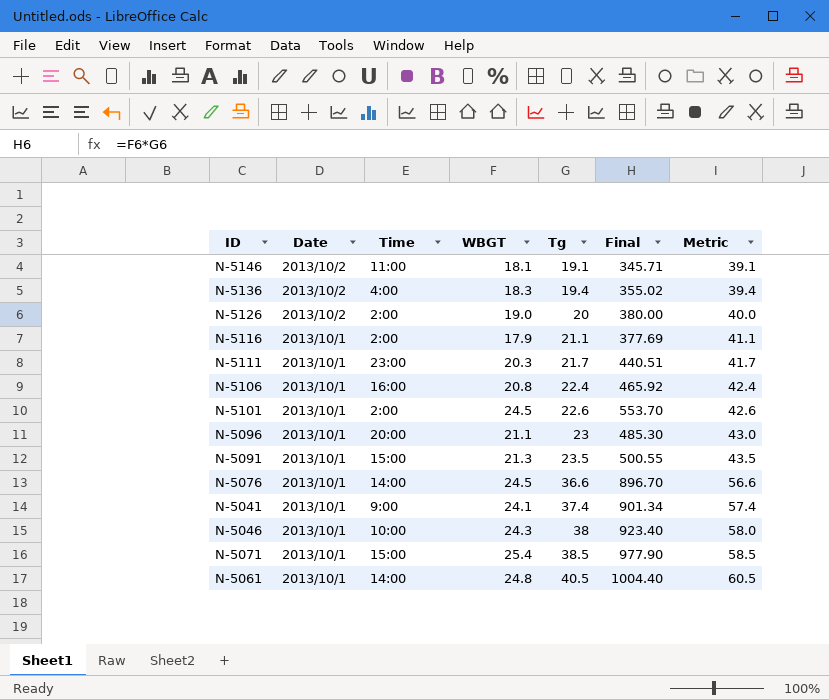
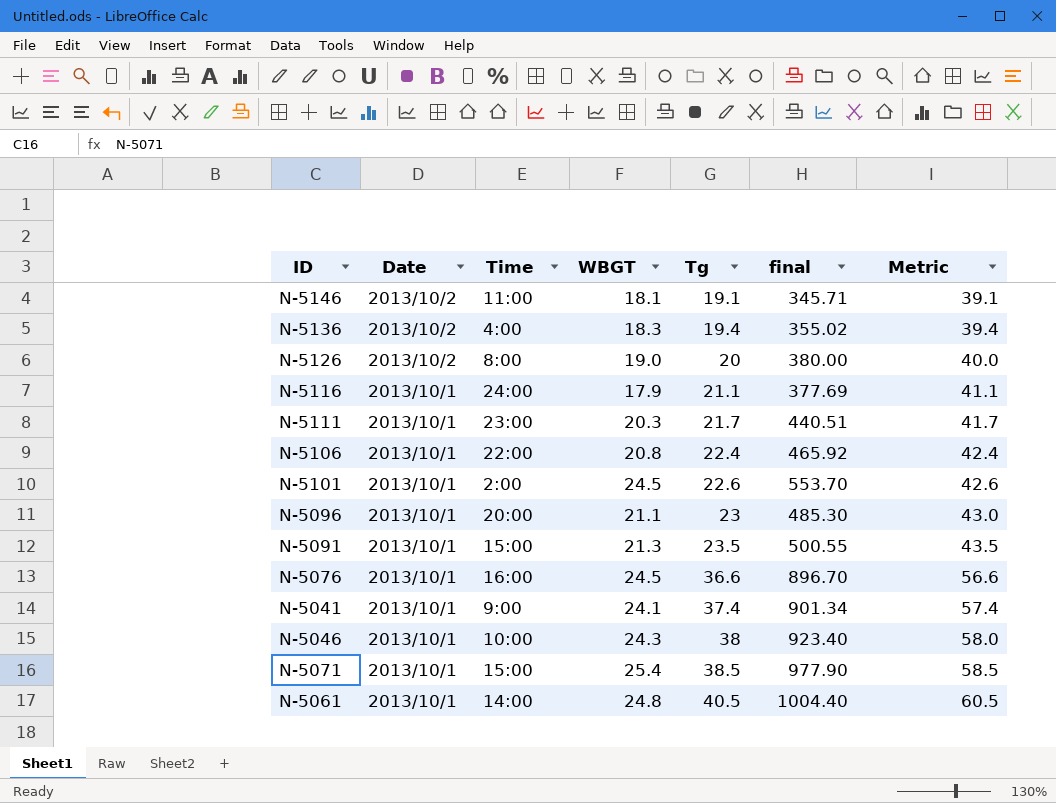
column name: Final -> final
N-5126 | Time: 2:00 -> 8:00
N-5116 | Time: 2:00 -> 24:00
N-5106 | Time: 16:00 -> 22:00
N-5076 | Time: 14:00 -> 16:00

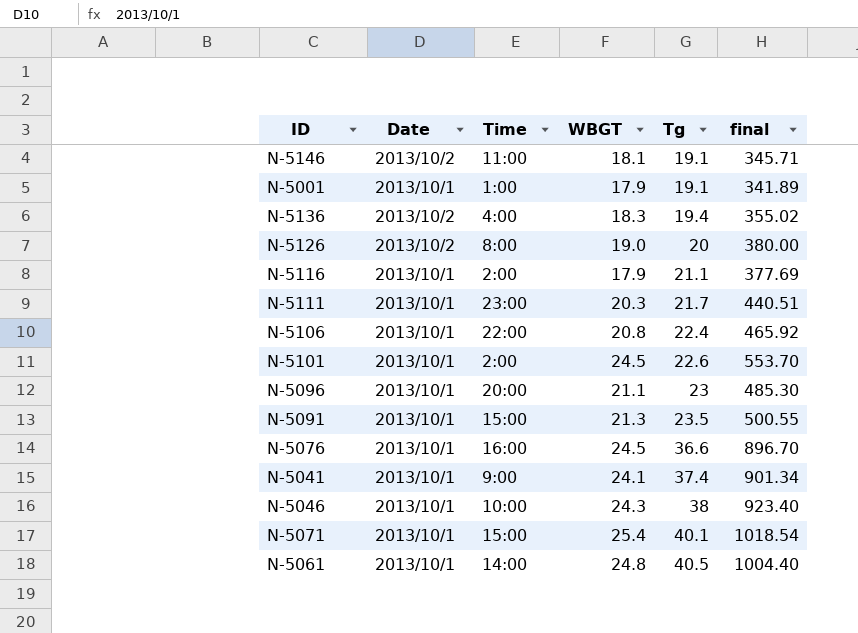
column Metric | formula: [Tg] + 20 -> none
row N-5001: none -> 2013/10/1 | 1:00 | 17.9 | 19.1 | 341.89
N-5116 | Time: 24:00 -> 2:00
N-5071 | Tg: 38.5 -> 40.1
N-5071 | final: 977.90 -> 1018.54

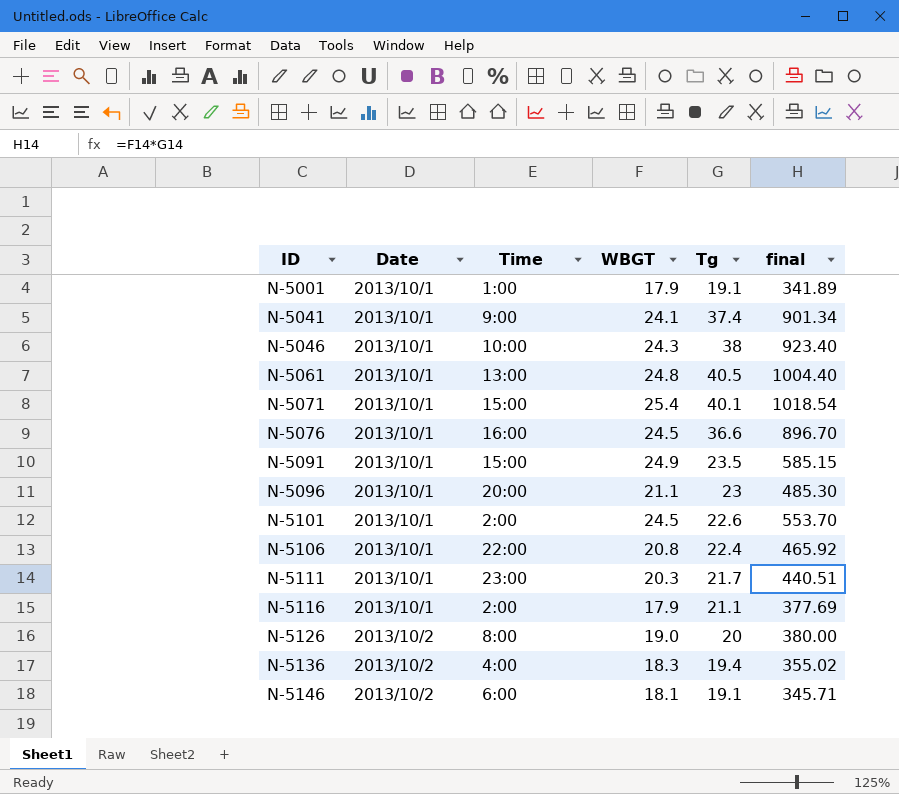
row order: Tg ascending -> ID ascending
N-5061 | Time: 14:00 -> 13:00
N-5091 | WBGT: 21.3 -> 24.9
N-5091 | final: 500.55 -> 585.15
N-5146 | Time: 11:00 -> 6:00

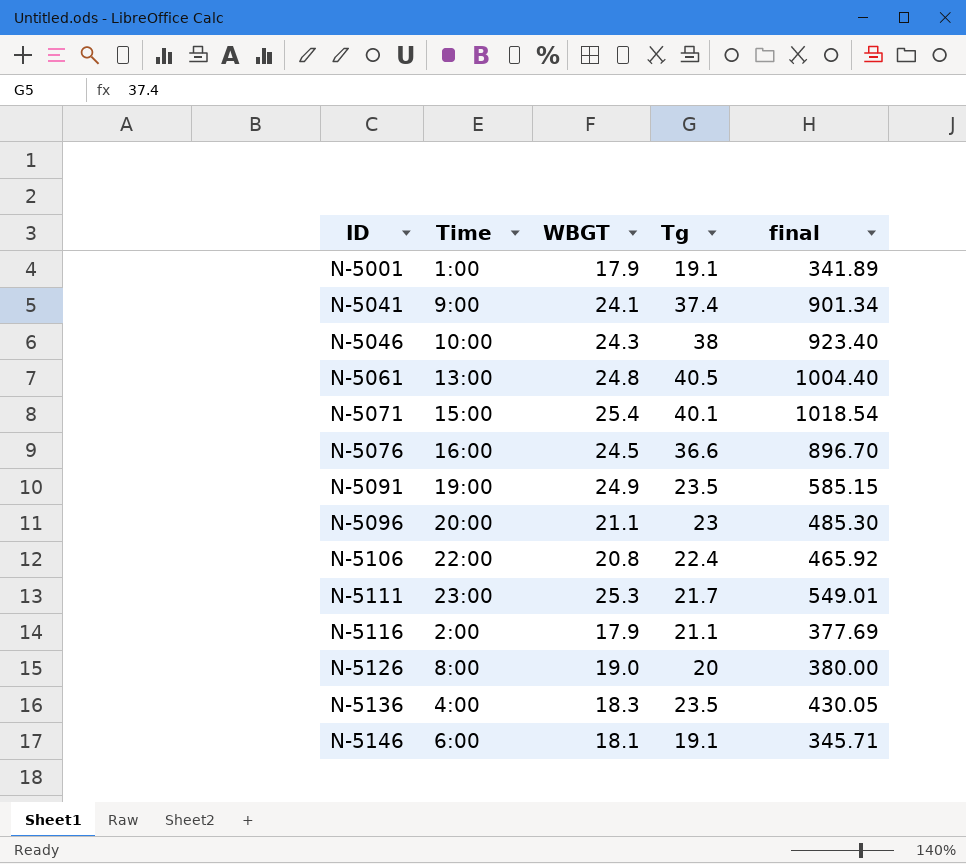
column Date | position: 2 -> none
row N-5101: 2013/10/1 | 2:00 | 24.5 | 22.6 | 553.70 -> none
N-5091 | Time: 15:00 -> 19:00
N-5111 | WBGT: 20.3 -> 25.3
N-5111 | final: 440.51 -> 549.01
N-5136 | Tg: 19.4 -> 23.5
N-5136 | final: 355.02 -> 430.05

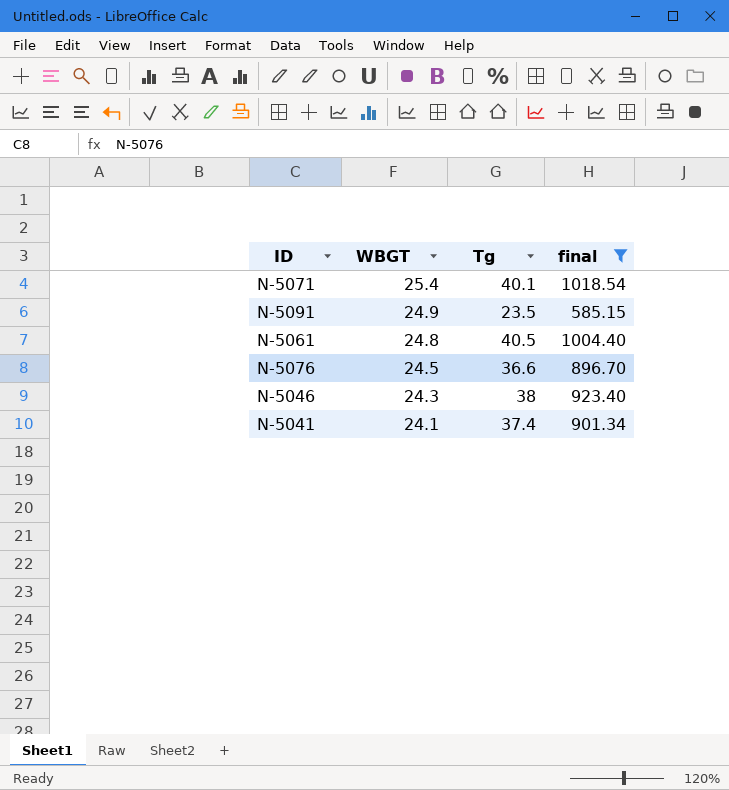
filter: none -> final >= 585.15
row order: ID ascending -> WBGT descending
column Time | position: 2 -> none

